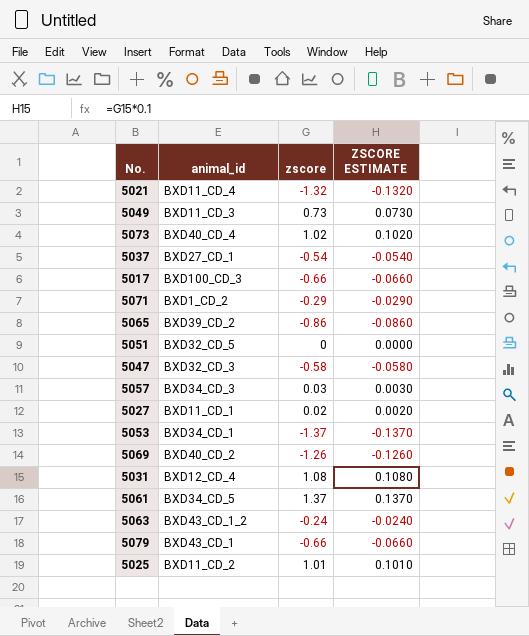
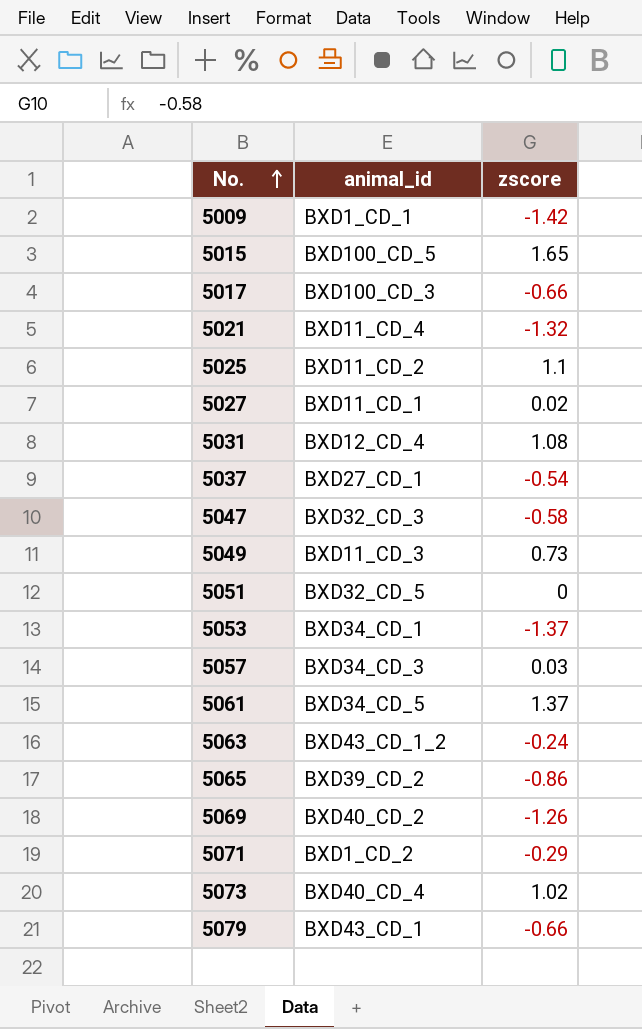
row order: none -> No. ascending
column ZSCORE ESTIMATE | formula: [zscore] * 0.1 -> none
row 5009: none -> BXD1_CD_1 | -1.42
row 5015: none -> BXD100_CD_5 | 1.65
5025 | zscore: 1.01 -> 1.1

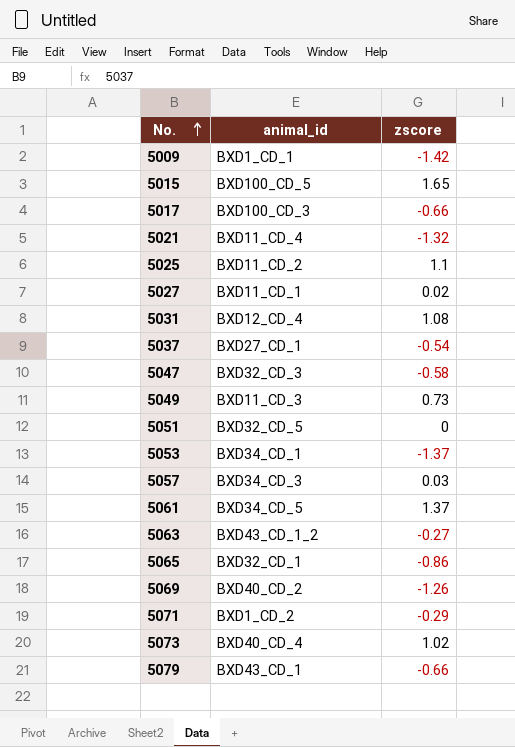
5063 | zscore: -0.24 -> -0.27
5065 | animal_id: BXD39_CD_2 -> BXD32_CD_1

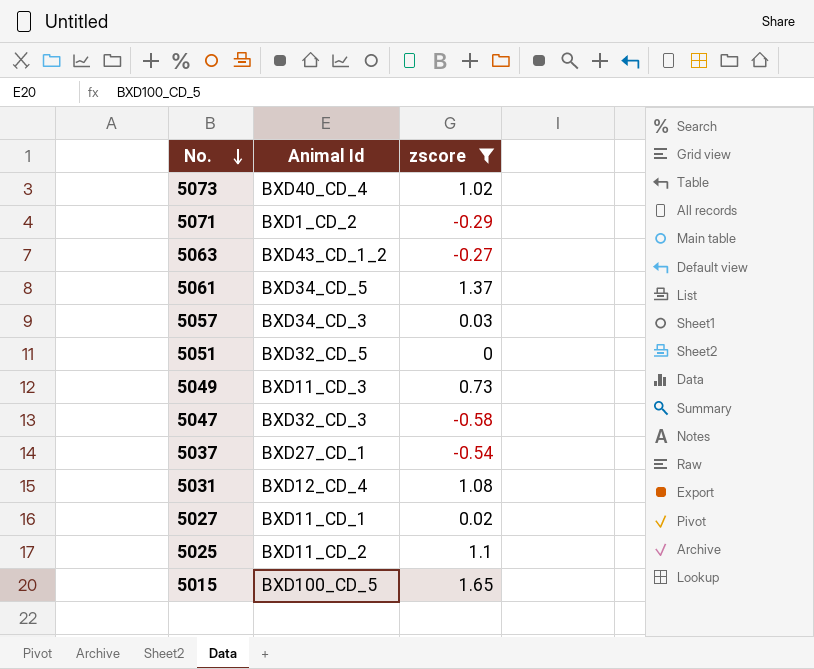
filter: none -> zscore >= -0.58
row order: No. ascending -> No. descending
column name: animal_id -> Animal Id

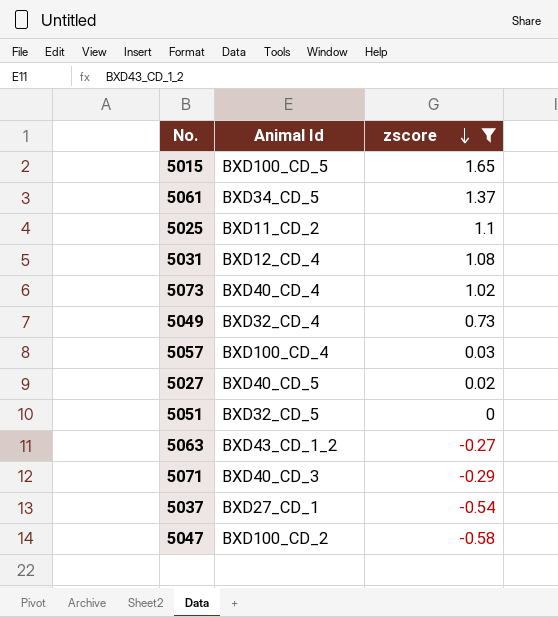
row order: No. descending -> zscore descending
5049 | Animal Id: BXD11_CD_3 -> BXD32_CD_4
5057 | Animal Id: BXD34_CD_3 -> BXD100_CD_4
5027 | Animal Id: BXD11_CD_1 -> BXD40_CD_5
5071 | Animal Id: BXD1_CD_2 -> BXD40_CD_3
5047 | Animal Id: BXD32_CD_3 -> BXD100_CD_2

